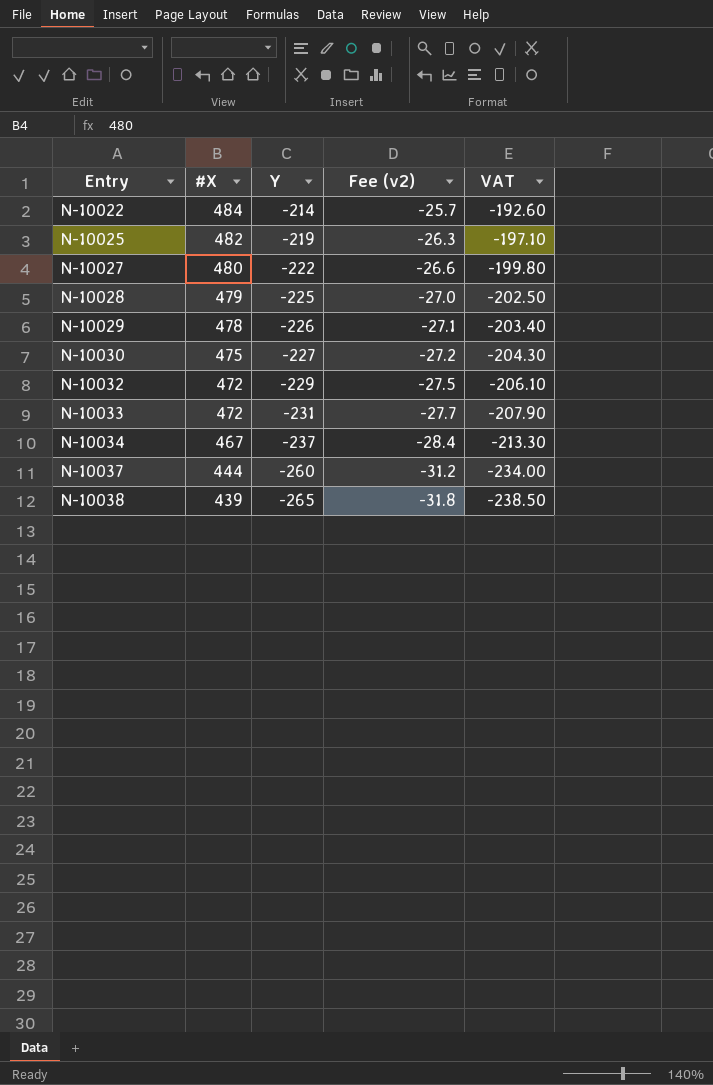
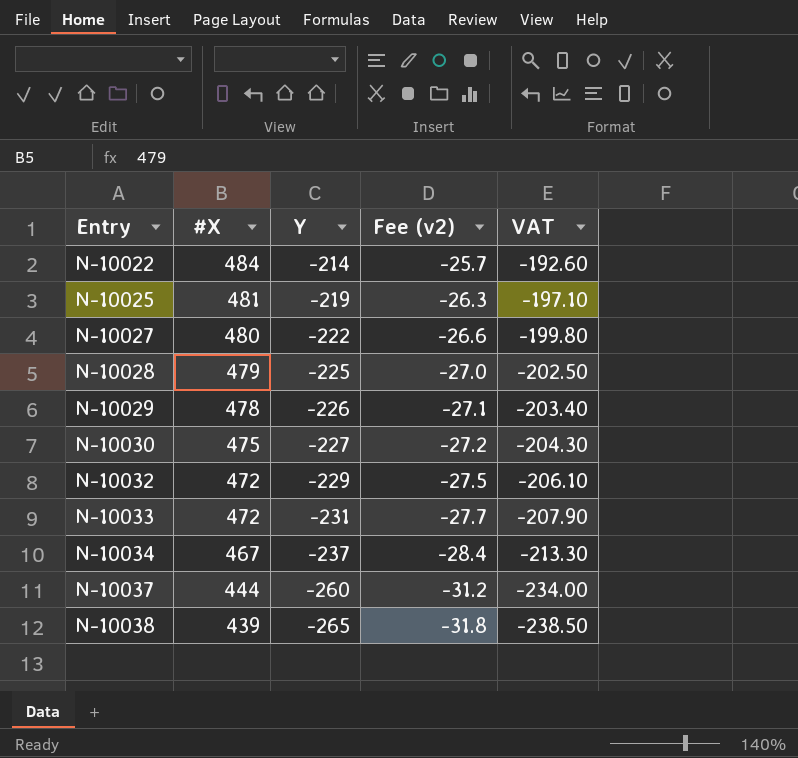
N-10025 | #X: 482 -> 481

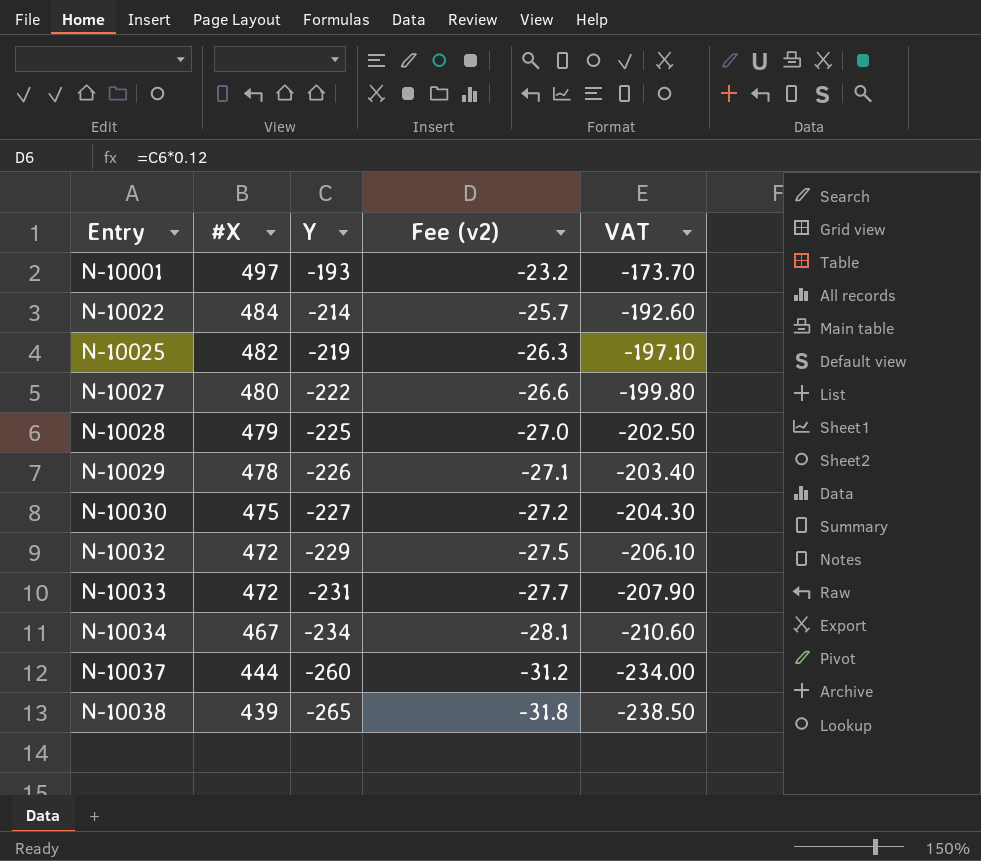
row N-10001: none -> 497 | -193 | -23.2 | -173.70
N-10025 | #X: 481 -> 482
N-10034 | Y: -237 -> -234
N-10034 | Fee (v2): -28.4 -> -28.1
N-10034 | VAT: -213.30 -> -210.60

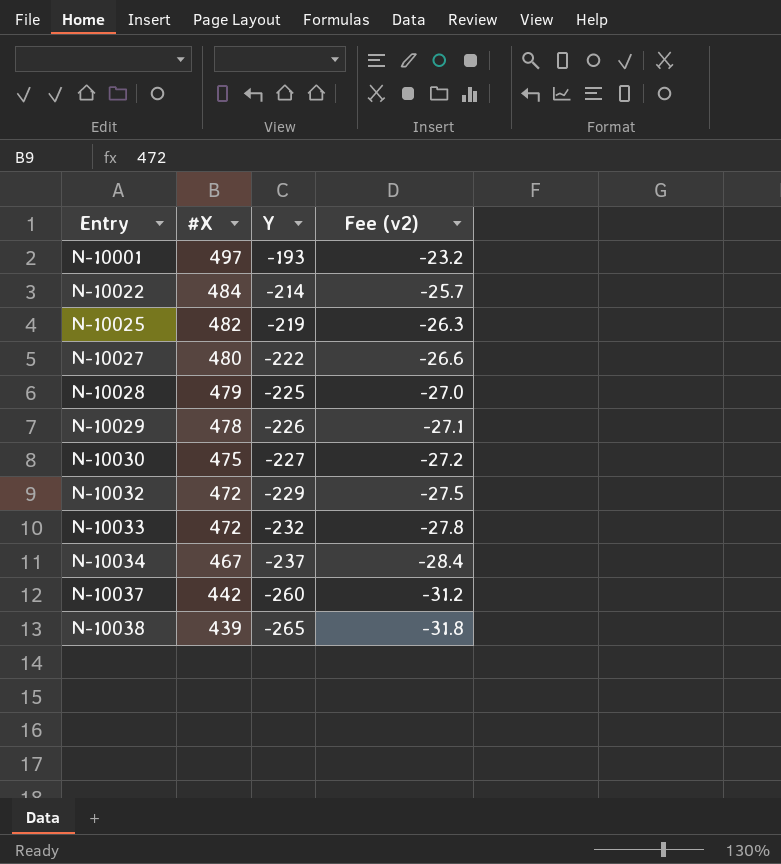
column VAT | formula: [Y] * 0.9 -> none
N-10033 | Y: -231 -> -232
N-10033 | Fee (v2): -27.7 -> -27.8
N-10034 | Y: -234 -> -237
N-10034 | Fee (v2): -28.1 -> -28.4
N-10037 | #X: 444 -> 442

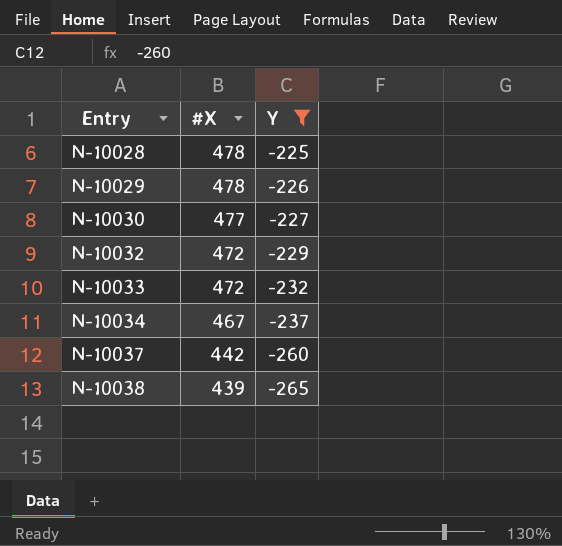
filter: none -> Y <= -225
column Fee (v2) | formula: [Y] * 0.12 -> none
N-10028 | #X: 479 -> 478
N-10030 | #X: 475 -> 477

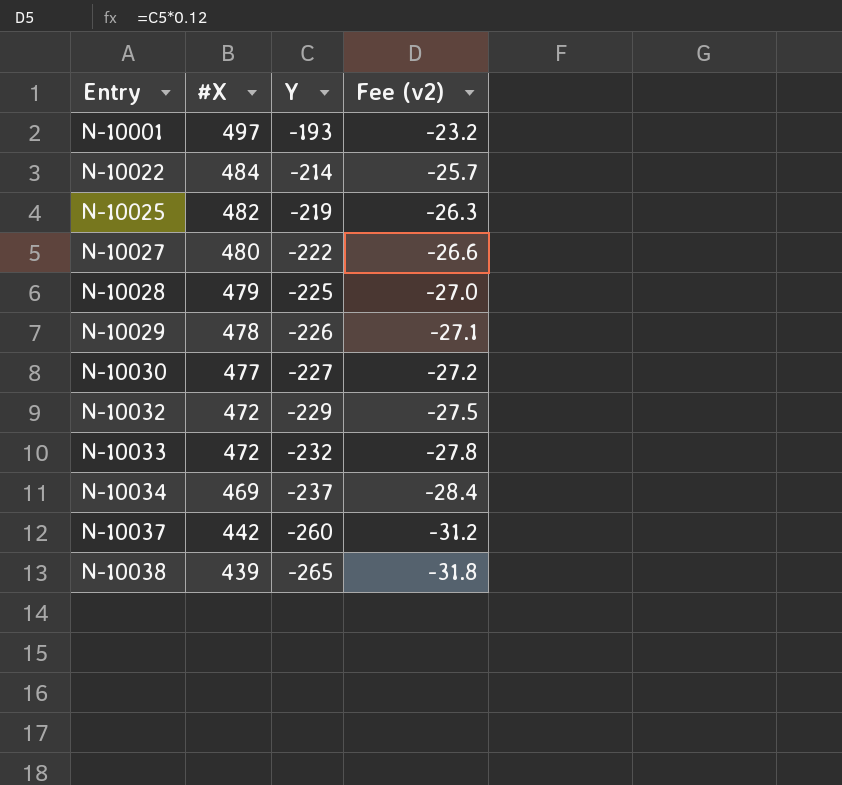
filter: Y <= -225 -> none
column Fee (v2) | formula: none -> [Y] * 0.12
N-10028 | #X: 478 -> 479
N-10034 | #X: 467 -> 469

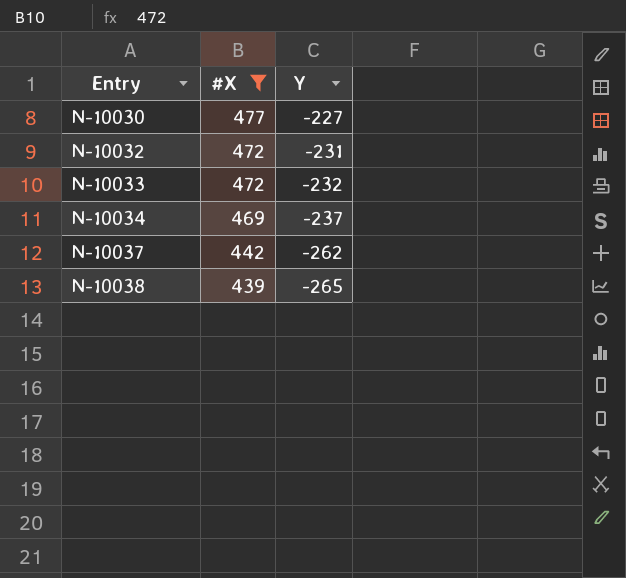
filter: none -> #X <= 477
column Fee (v2) | formula: [Y] * 0.12 -> none
N-10032 | Y: -229 -> -231
N-10037 | Y: -260 -> -262

